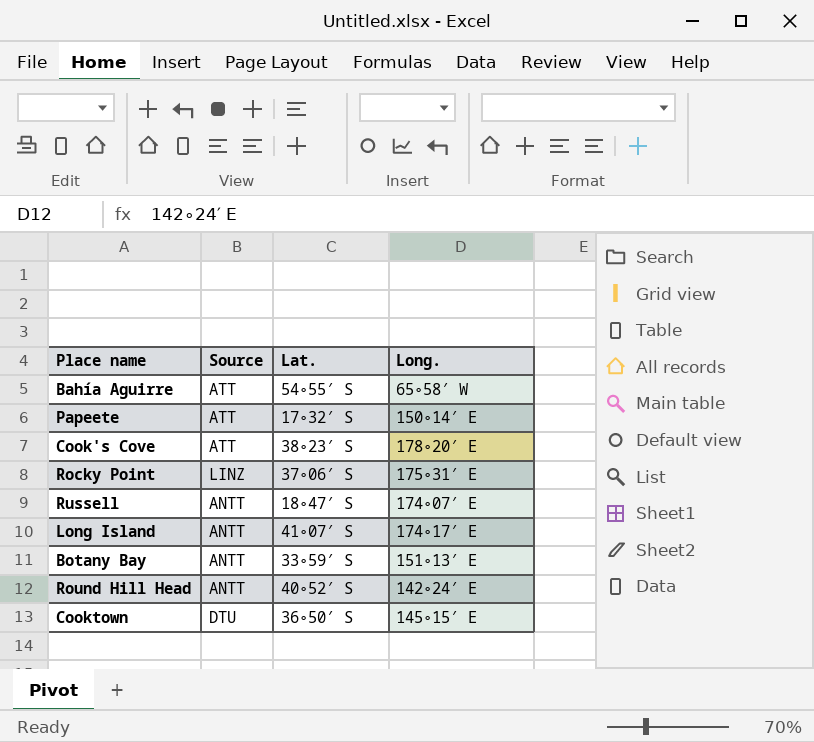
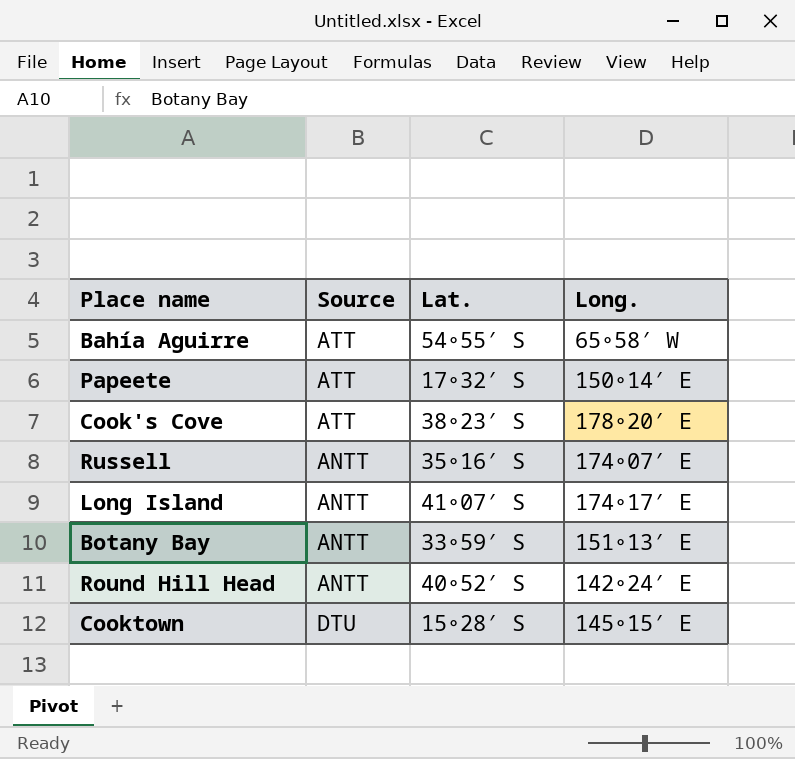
row Rocky Point: LINZ | 37∘06′ S | 175∘31′ E -> none
Russell | Lat.: 18∘47′ S -> 35∘16′ S
Cooktown | Lat.: 36∘50′ S -> 15∘28′ S

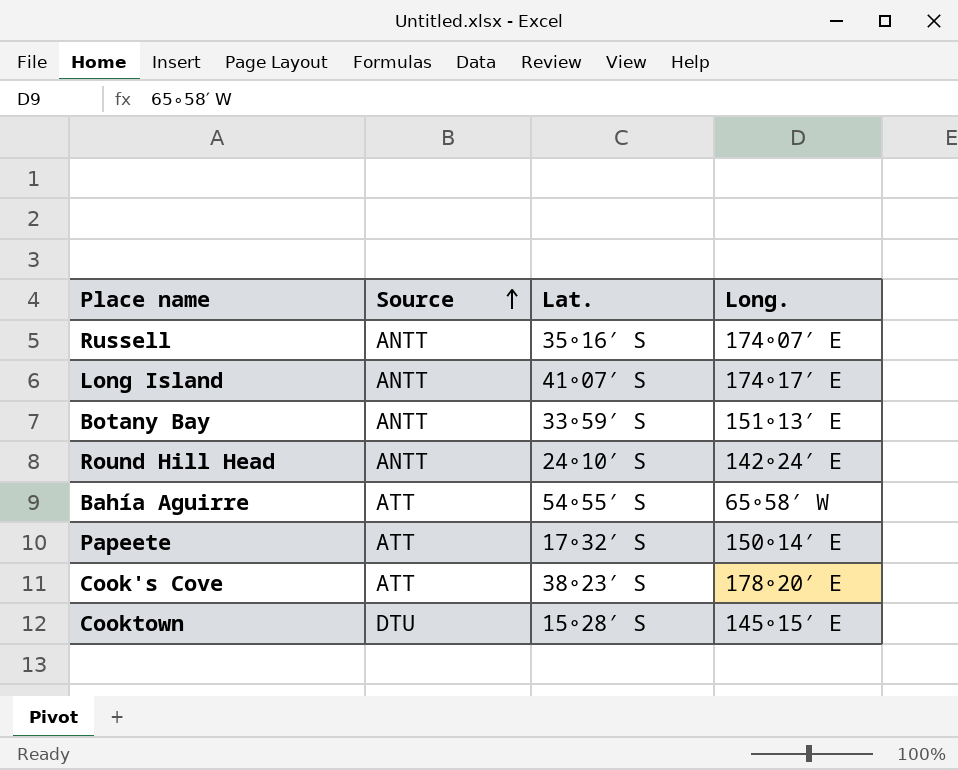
row order: none -> Source ascending
Round Hill Head | Lat.: 40∘52′ S -> 24∘10′ S

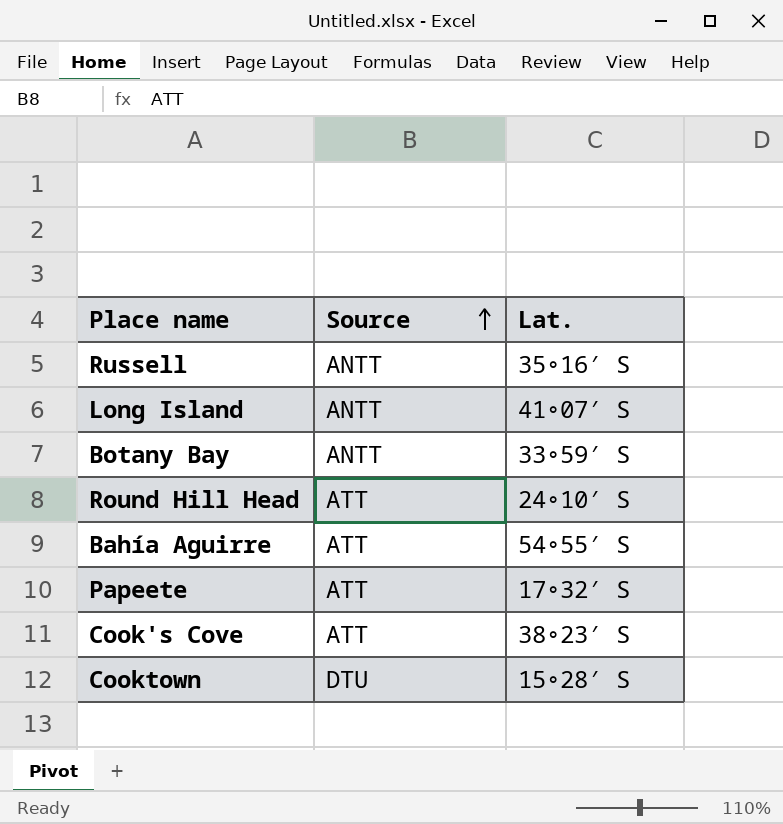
column Long. | position: 4 -> none
Round Hill Head | Source: ANTT -> ATT

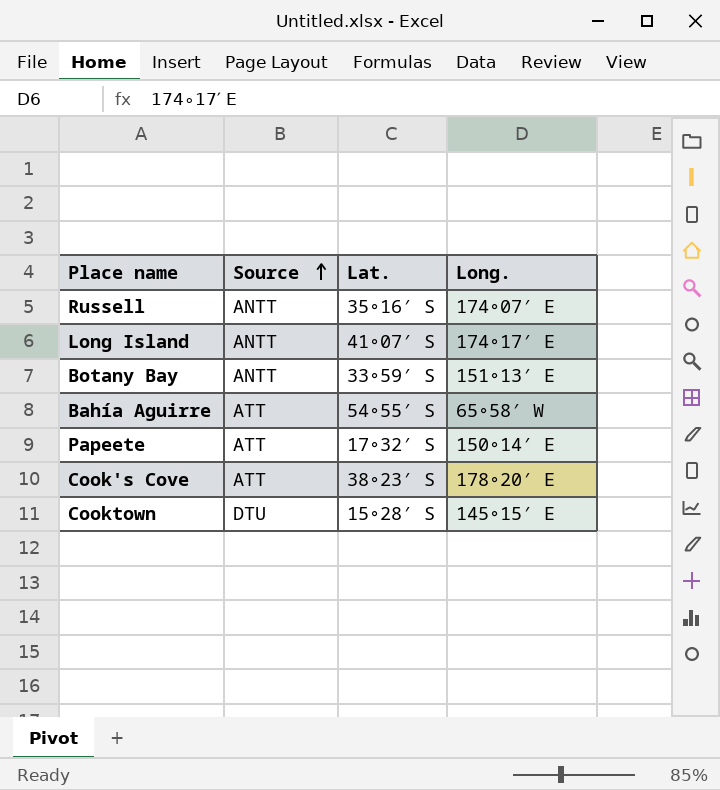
column Long. | position: none -> 4
row Round Hill Head: ATT | 24∘10′ S -> none

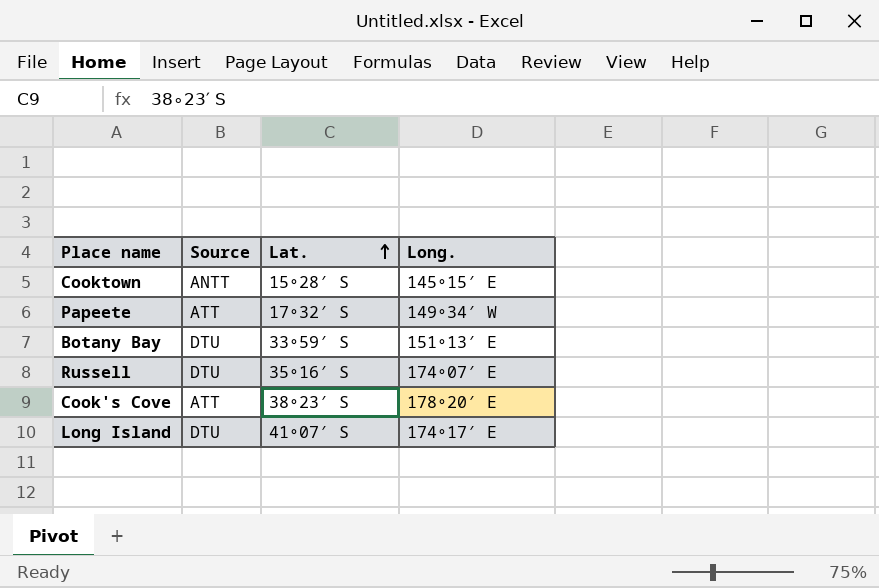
row order: Source ascending -> Lat. ascending
row Bahía Aguirre: ATT | 54∘55′ S | 65∘58′ W -> none
Cooktown | Source: DTU -> ANTT
Papeete | Long.: 150∘14′ E -> 149∘34′ W
Botany Bay | Source: ANTT -> DTU
Russell | Source: ANTT -> DTU
Long Island | Source: ANTT -> DTU

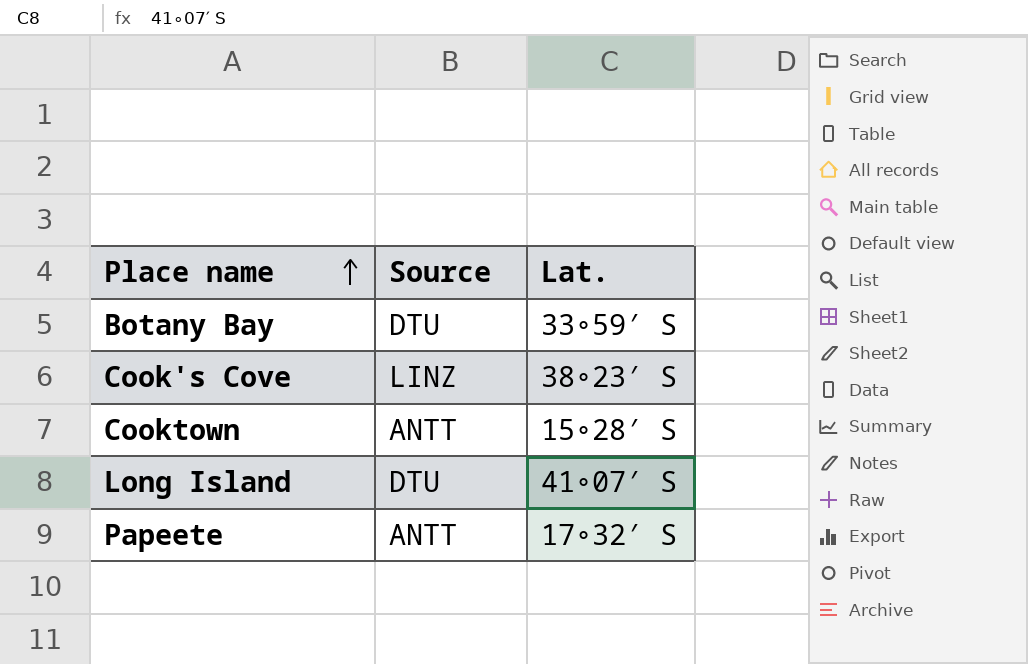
row order: Lat. ascending -> Place name ascending
column Long. | position: 4 -> none
row Russell: DTU | 35∘16′ S | 174∘07′ E -> none
Cook's Cove | Source: ATT -> LINZ
Papeete | Source: ATT -> ANTT

